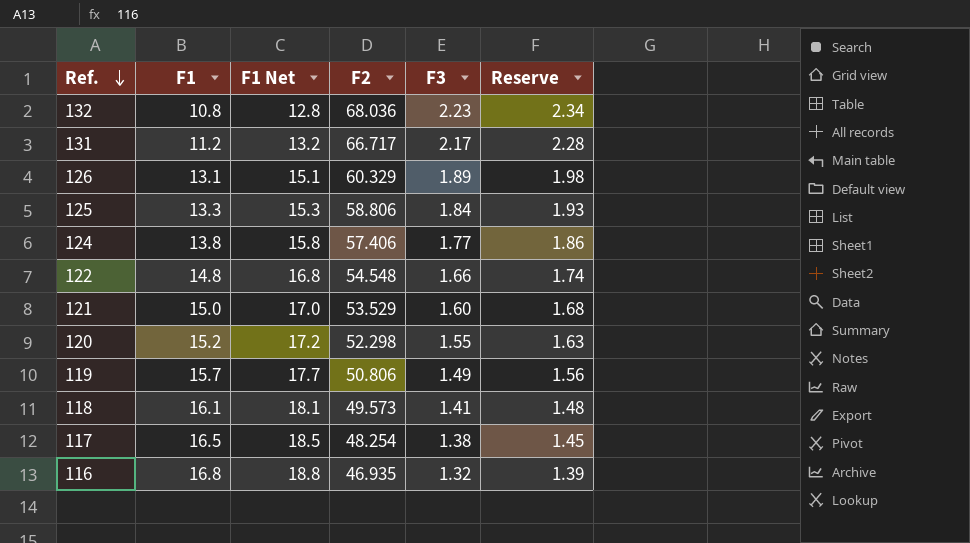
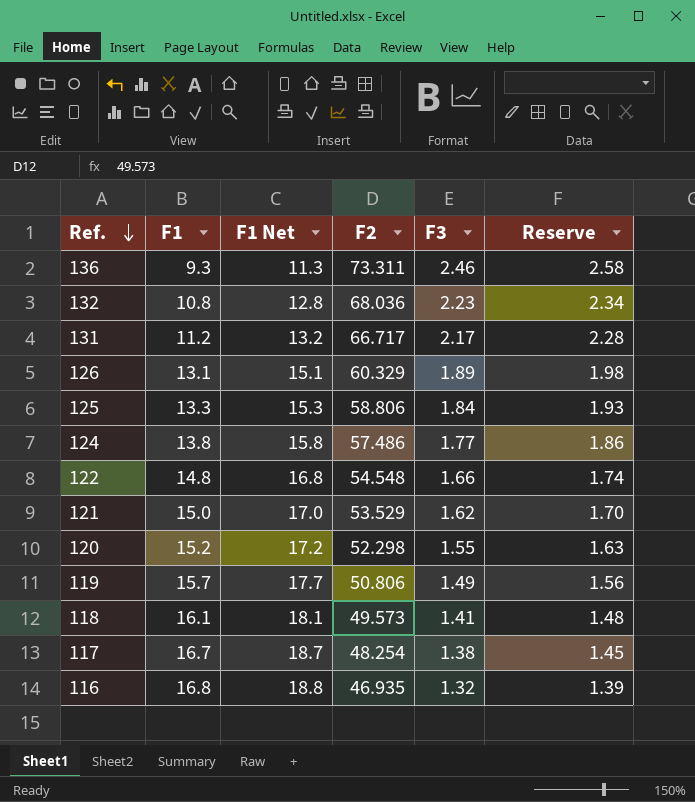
row 136: none -> 9.3 | 11.3 | 73.311 | 2.46 | 2.58
124 | F2: 57.406 -> 57.486
121 | F3: 1.60 -> 1.62
121 | Reserve: 1.68 -> 1.70
117 | F1: 16.5 -> 16.7
117 | F1 Net: 18.5 -> 18.7

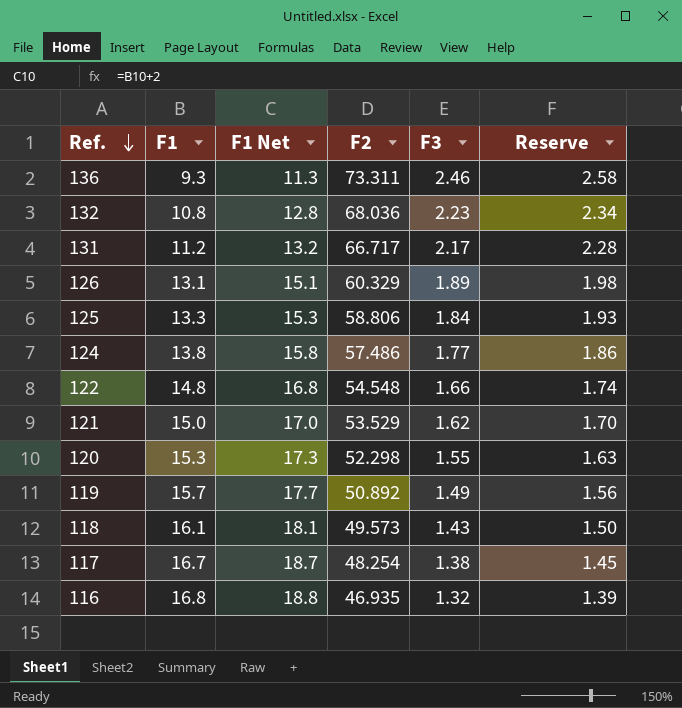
120 | F1: 15.2 -> 15.3
120 | F1 Net: 17.2 -> 17.3
119 | F2: 50.806 -> 50.892
118 | F3: 1.41 -> 1.43
118 | Reserve: 1.48 -> 1.50

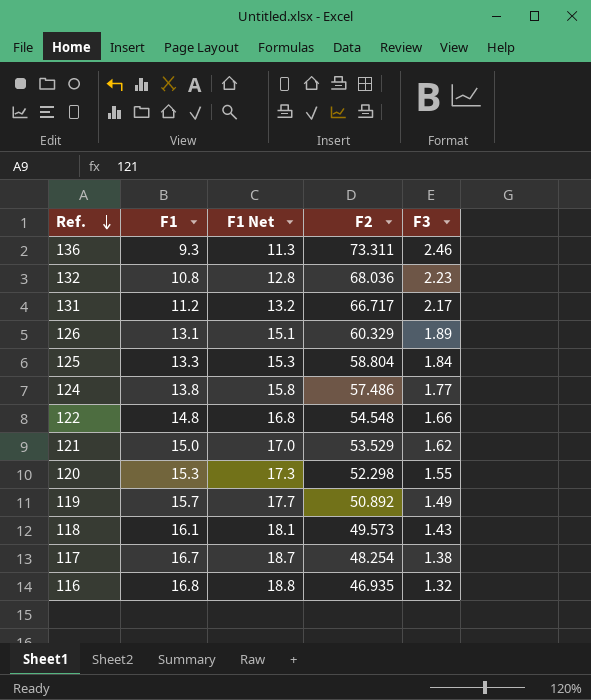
column Reserve | formula: [F3] * 1.05 -> none
125 | F2: 58.806 -> 58.804

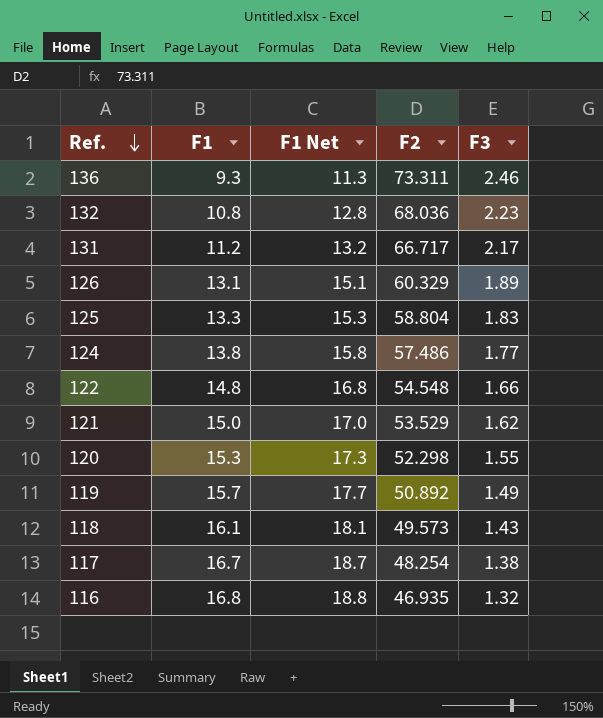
125 | F3: 1.84 -> 1.83

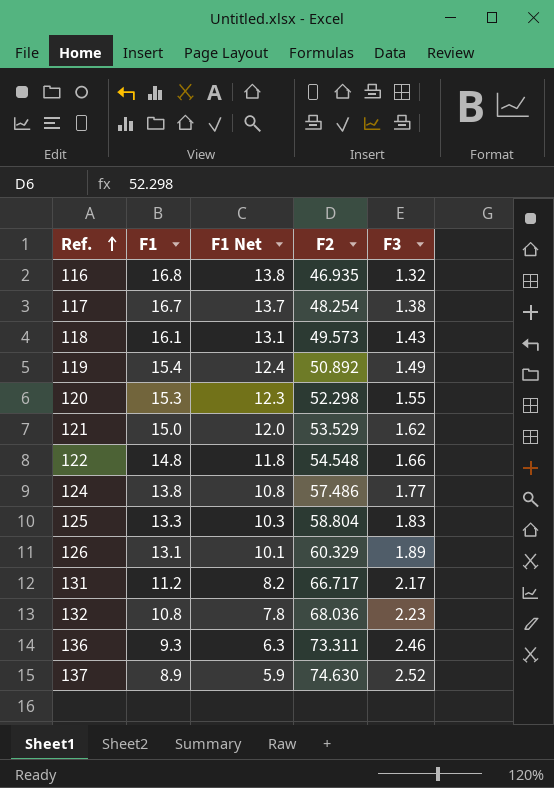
row order: Ref. descending -> Ref. ascending
column F1 Net | formula: [F1] + 2 -> [F1] - 3
119 | F1: 15.7 -> 15.4
row 137: none -> 8.9 | 5.9 | 74.630 | 2.52

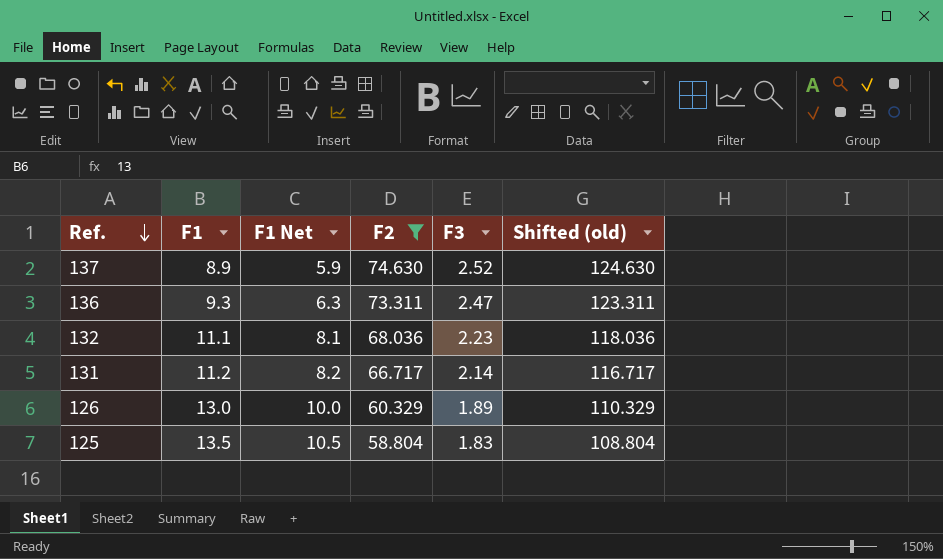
filter: none -> F2 >= 58.804
row order: Ref. ascending -> Ref. descending
column Shifted (old) | formula: none -> [F2] + 50
136 | F3: 2.46 -> 2.47
132 | F1: 10.8 -> 11.1
132 | F1 Net: 7.8 -> 8.1
131 | F3: 2.17 -> 2.14
126 | F1: 13.1 -> 13.0
126 | F1 Net: 10.1 -> 10.0
125 | F1: 13.3 -> 13.5
125 | F1 Net: 10.3 -> 10.5

